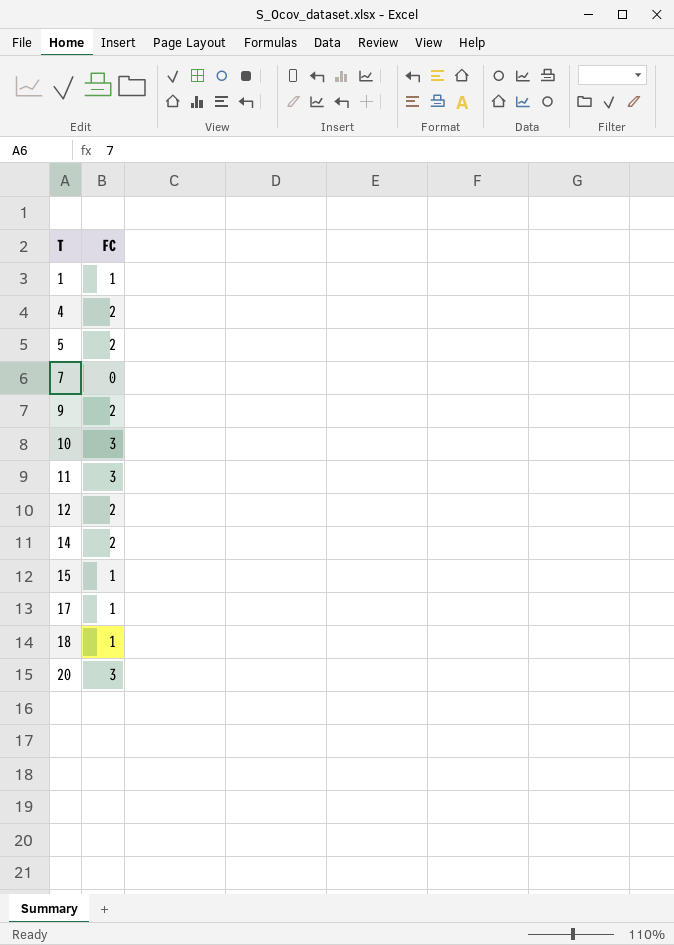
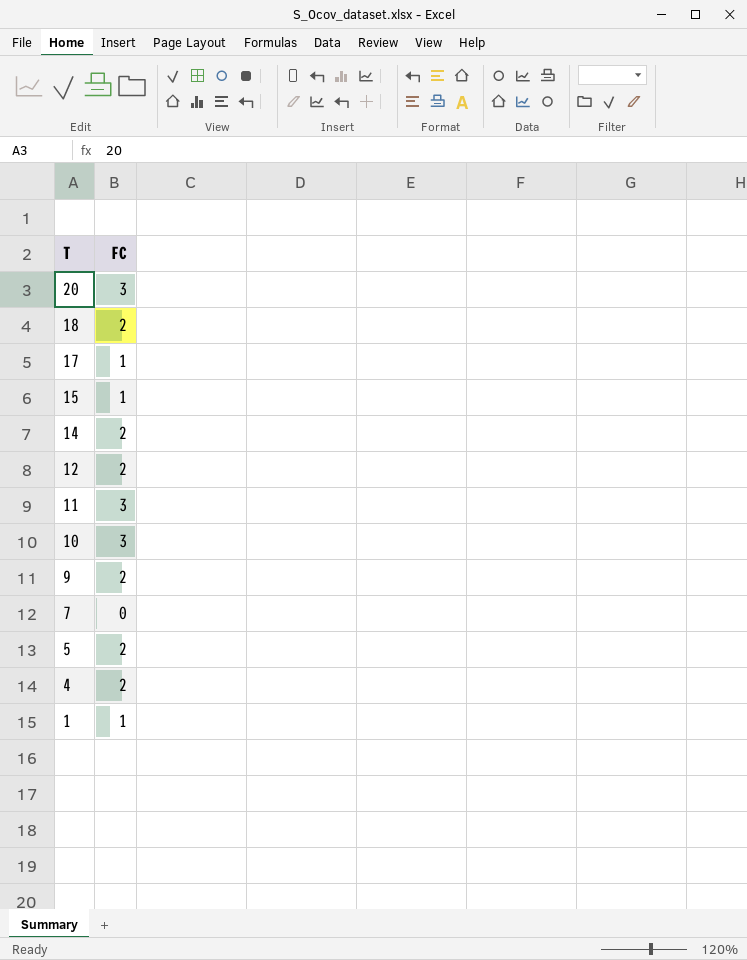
row order: T ascending -> T descending
18 | FC: 1 -> 2

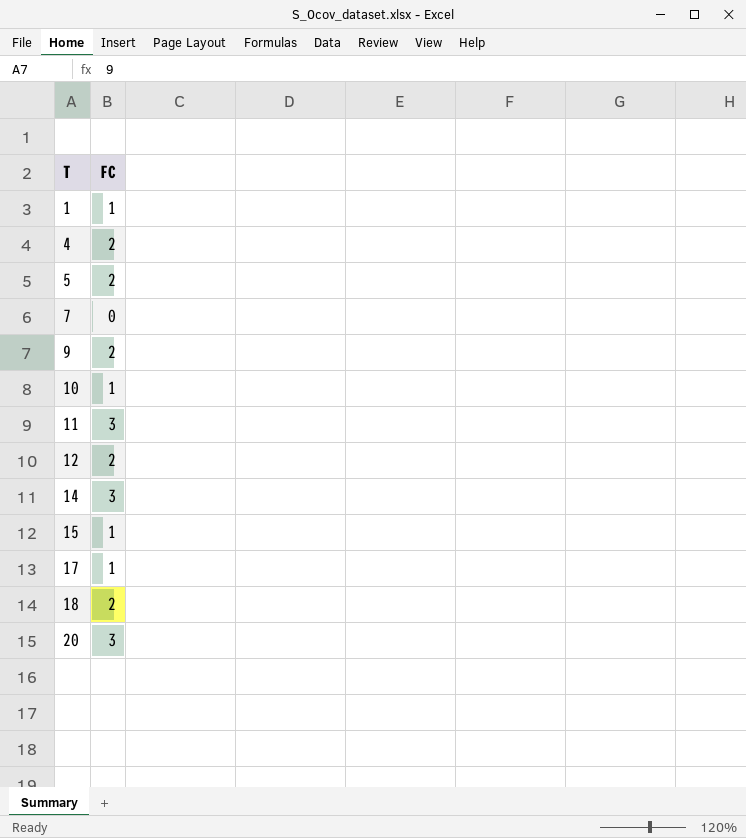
row order: T descending -> T ascending
10 | FC: 3 -> 1
14 | FC: 2 -> 3

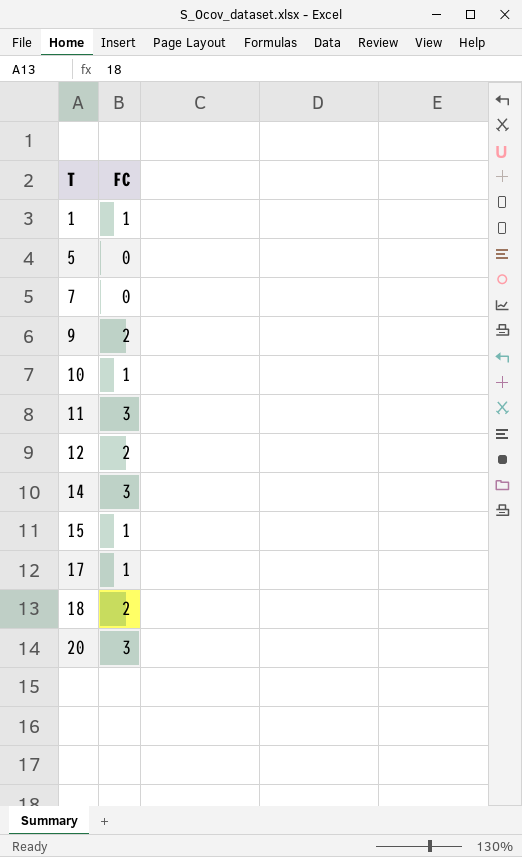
row 4: 2 -> none
5 | FC: 2 -> 0

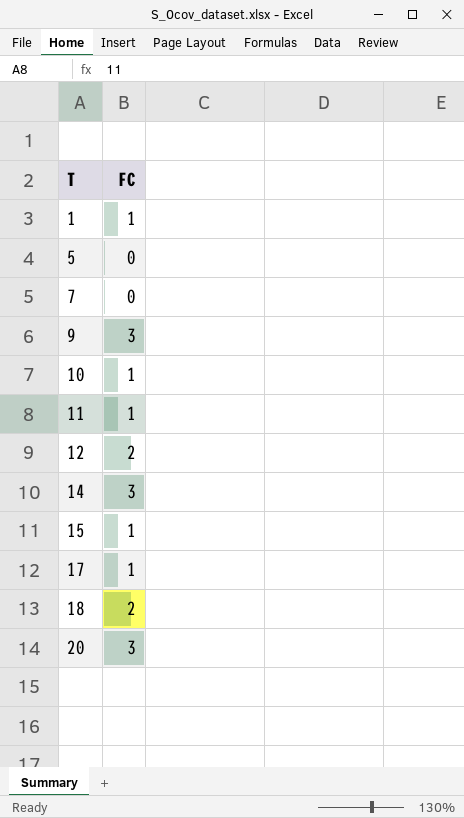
9 | FC: 2 -> 3
11 | FC: 3 -> 1

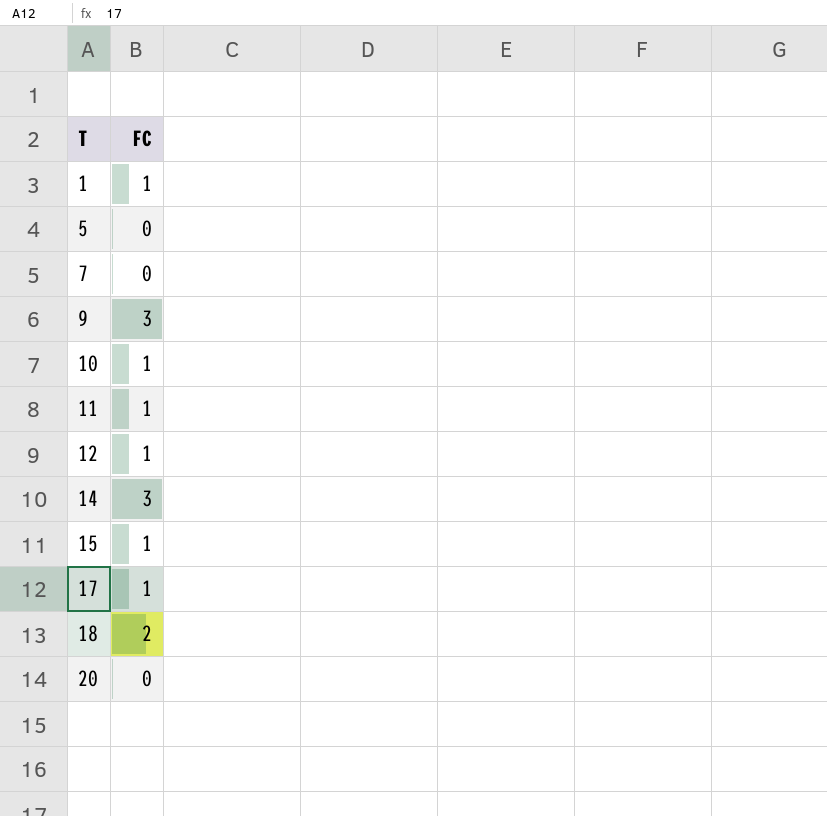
12 | FC: 2 -> 1
20 | FC: 3 -> 0

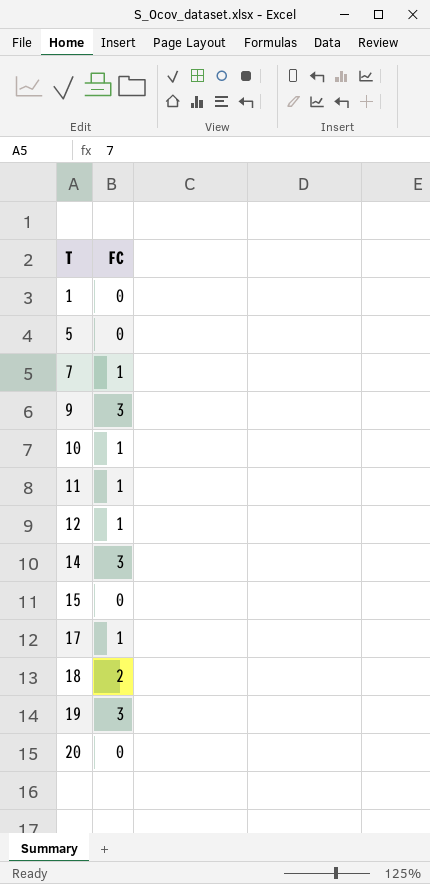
1 | FC: 1 -> 0
7 | FC: 0 -> 1
15 | FC: 1 -> 0
row 19: none -> 3

